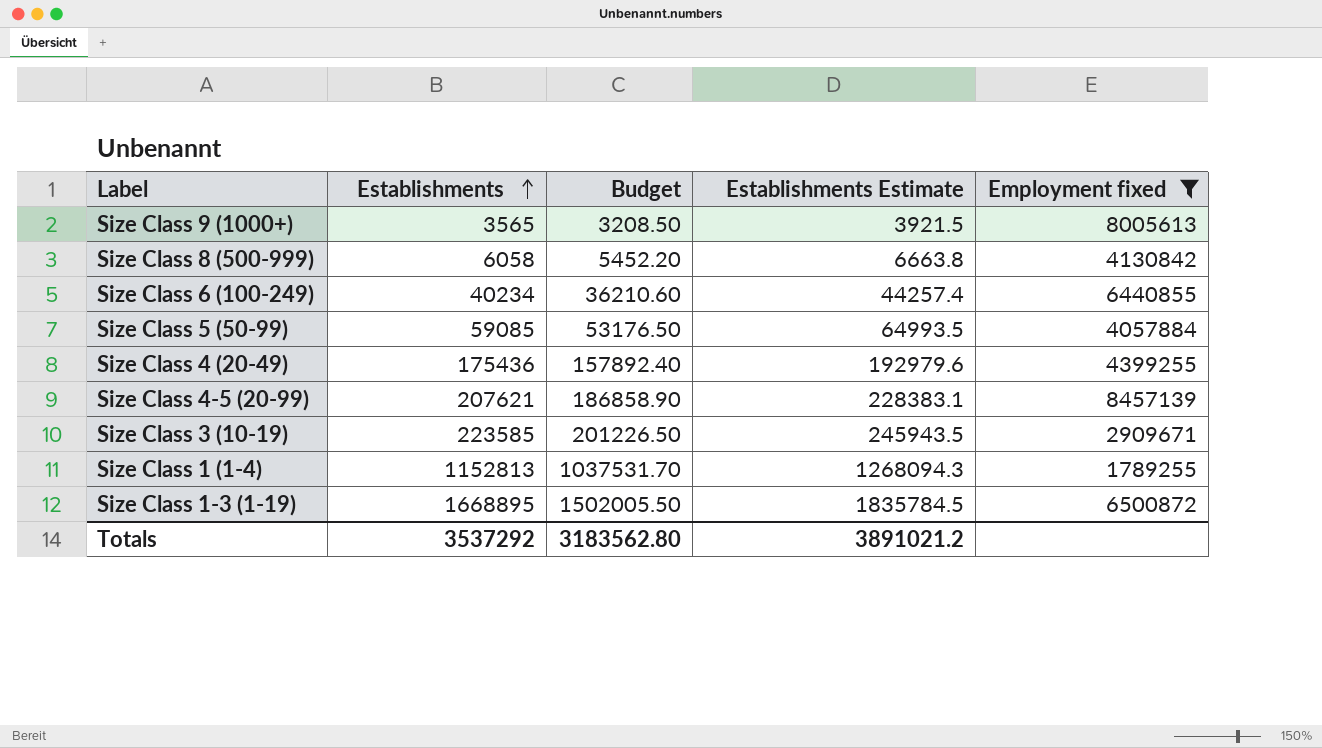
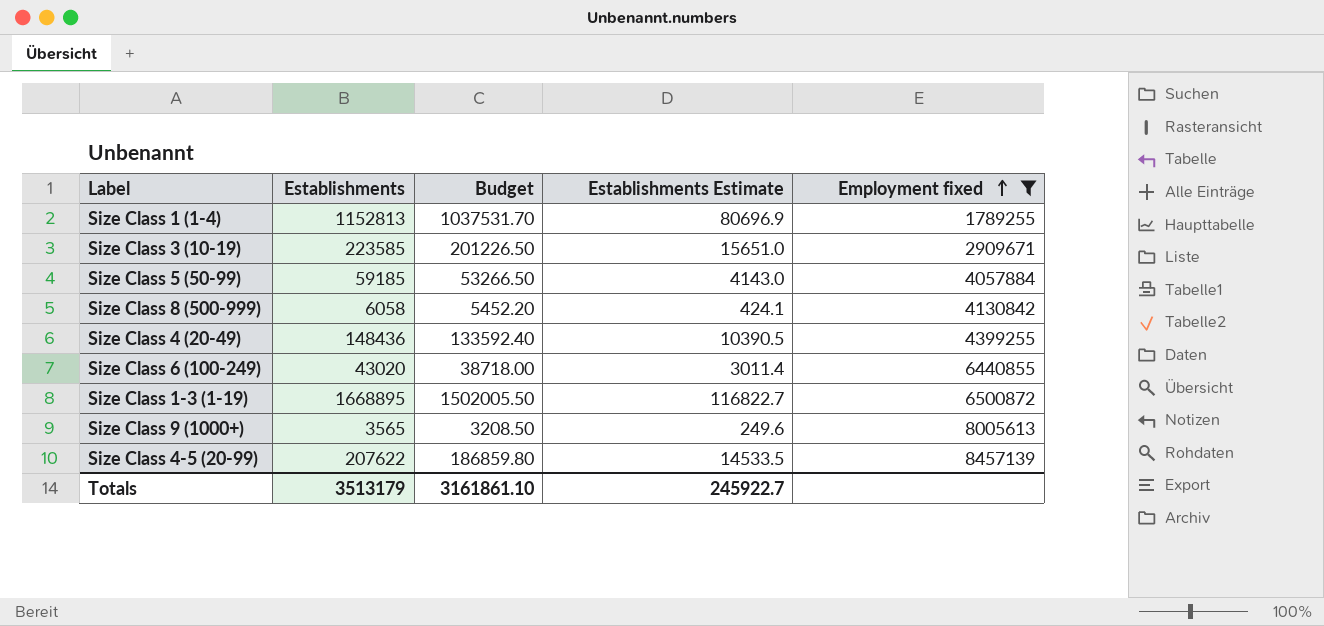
row order: Establishments ascending -> Employment fixed ascending
column Establishments Estimate | formula: [Establishments] * 1.1 -> [Establishments] * 0.07
Size Class 5 (50-99) | Establishments: 59085 -> 59185
Size Class 5 (50-99) | Budget: 53176.50 -> 53266.50
Size Class 4 (20-49) | Establishments: 175436 -> 148436
Size Class 4 (20-49) | Budget: 157892.40 -> 133592.40
Size Class 6 (100-249) | Establishments: 40234 -> 43020
Size Class 6 (100-249) | Budget: 36210.60 -> 38718.00
Size Class 4-5 (20-99) | Establishments: 207621 -> 207622
Size Class 4-5 (20-99) | Budget: 186858.90 -> 186859.80
Totals | Establishments: 3537292 -> 3513179
Totals | Budget: 3183562.80 -> 3161861.10
Totals | Establishments Estimate: 3891021.2 -> 245922.7

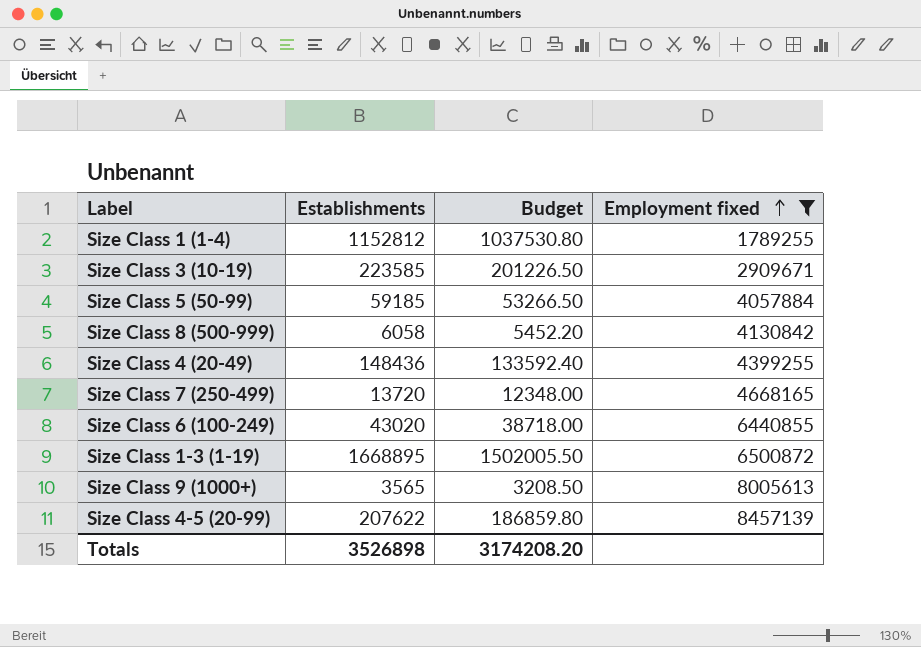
column Establishments Estimate | formula: [Establishments] * 0.07 -> none
Size Class 1 (1-4) | Establishments: 1152813 -> 1152812
Size Class 1 (1-4) | Budget: 1037531.70 -> 1037530.80
row Size Class 7 (250-499): none -> 13720 | 12348.00 | 4668165
Totals | Establishments: 3513179 -> 3526898
Totals | Budget: 3161861.10 -> 3174208.20

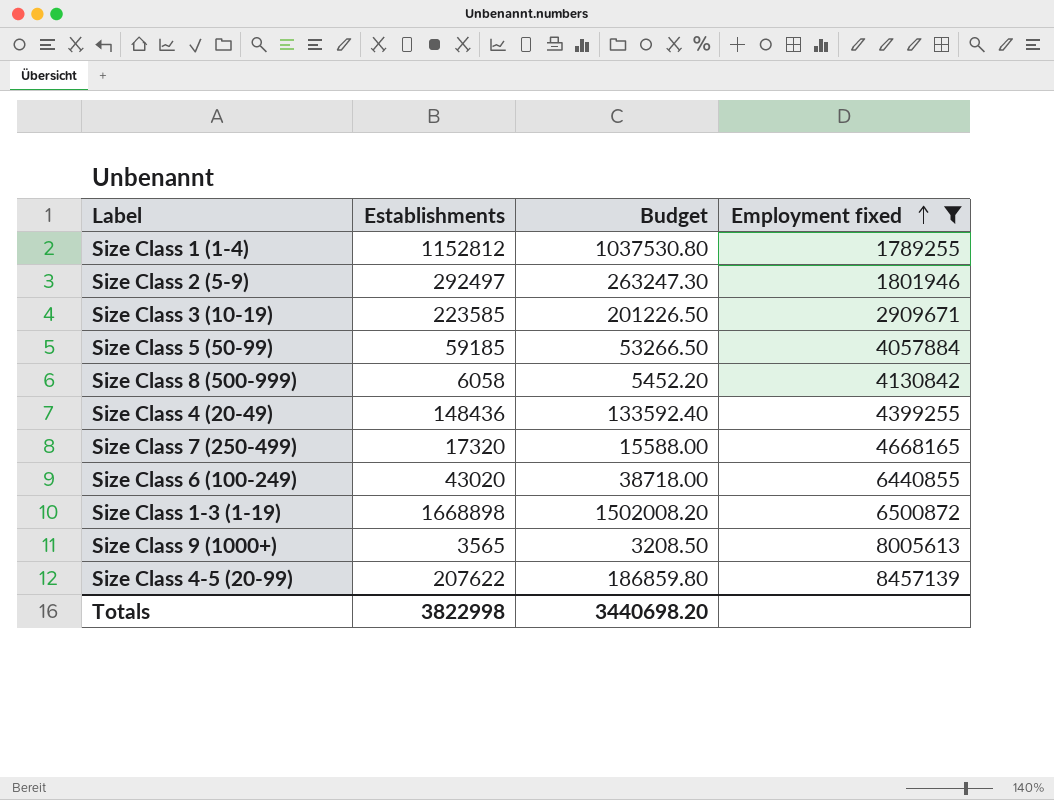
row Size Class 2 (5-9): none -> 292497 | 263247.30 | 1801946
Size Class 7 (250-499) | Establishments: 13720 -> 17320
Size Class 7 (250-499) | Budget: 12348.00 -> 15588.00
Size Class 1-3 (1-19) | Establishments: 1668895 -> 1668898
Size Class 1-3 (1-19) | Budget: 1502005.50 -> 1502008.20
Totals | Establishments: 3526898 -> 3822998
Totals | Budget: 3174208.20 -> 3440698.20

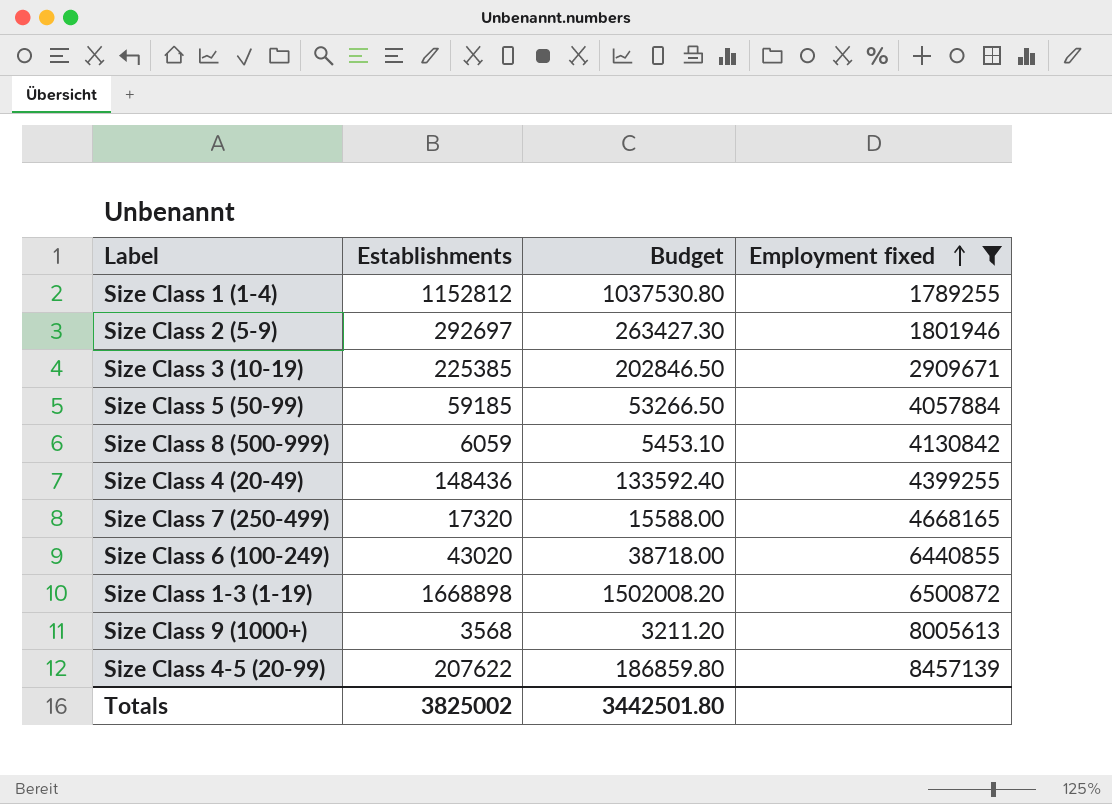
Size Class 2 (5-9) | Establishments: 292497 -> 292697
Size Class 2 (5-9) | Budget: 263247.30 -> 263427.30
Size Class 3 (10-19) | Establishments: 223585 -> 225385
Size Class 3 (10-19) | Budget: 201226.50 -> 202846.50
Size Class 8 (500-999) | Establishments: 6058 -> 6059
Size Class 8 (500-999) | Budget: 5452.20 -> 5453.10
Size Class 9 (1000+) | Establishments: 3565 -> 3568
Size Class 9 (1000+) | Budget: 3208.50 -> 3211.20
Totals | Establishments: 3822998 -> 3825002
Totals | Budget: 3440698.20 -> 3442501.80

